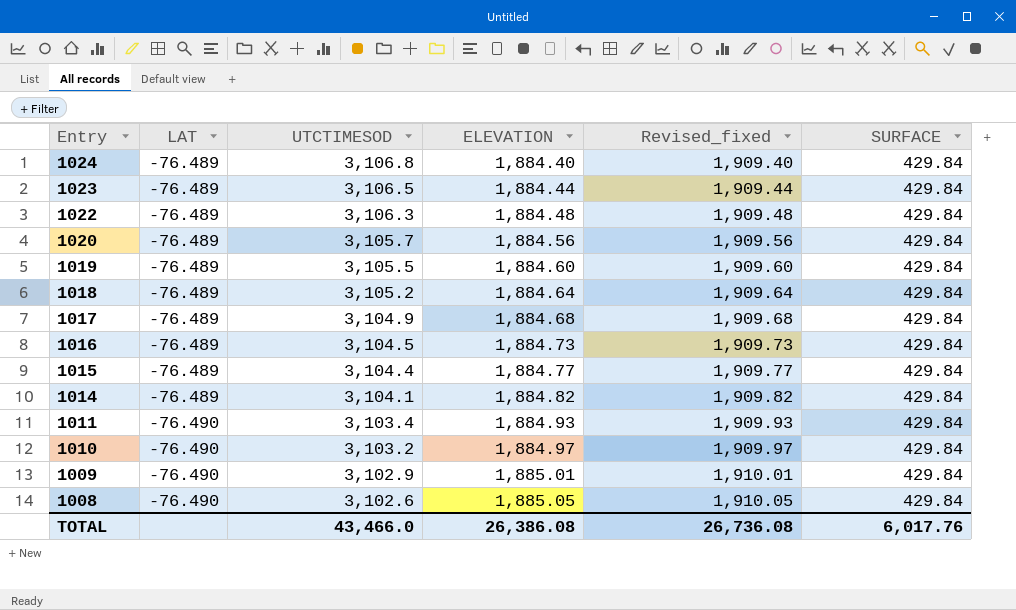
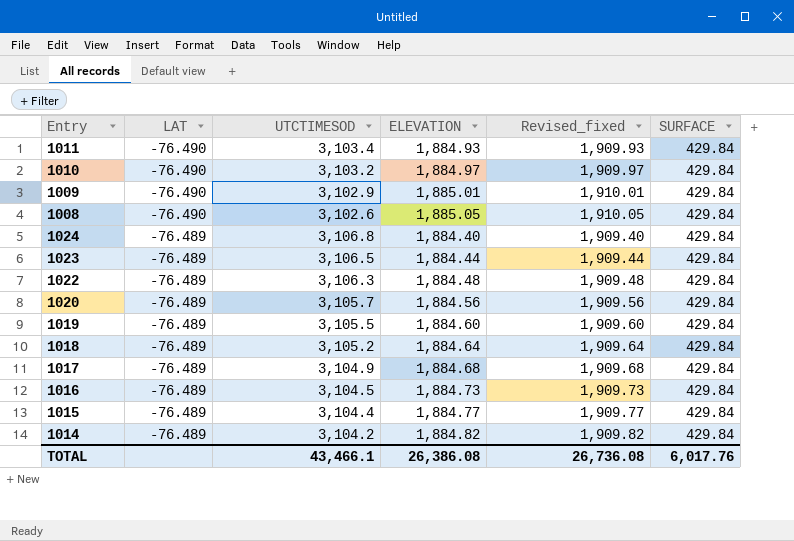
row order: Entry descending -> LAT ascending
1014 | UTCTIMESOD: 3,104.1 -> 3,104.2
TOTAL | UTCTIMESOD: 43,466.0 -> 43,466.1

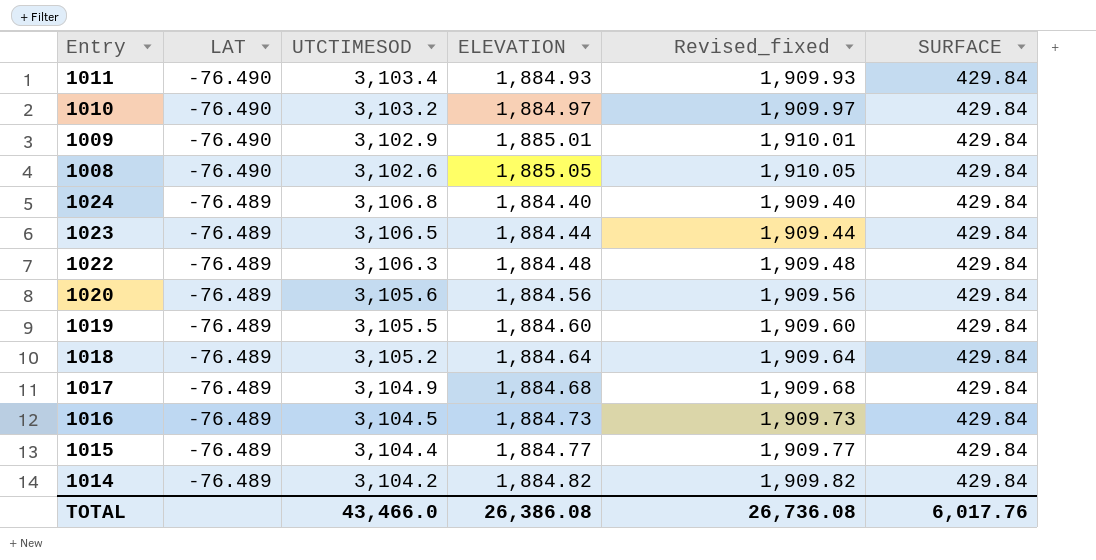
1020 | UTCTIMESOD: 3,105.7 -> 3,105.6
TOTAL | UTCTIMESOD: 43,466.1 -> 43,466.0

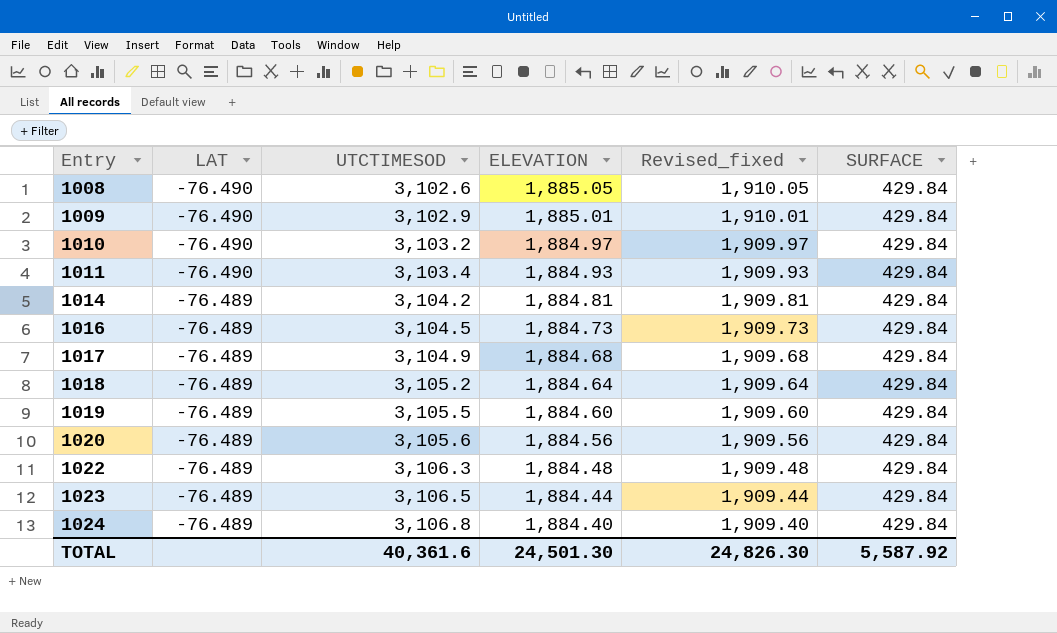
row order: LAT ascending -> Entry ascending
row 1015: -76.489 | 3,104.4 | 1,884.77 | 1,909.77 | 429.84 -> none
1014 | ELEVATION: 1,884.82 -> 1,884.81
1014 | Revised_fixed: 1,909.82 -> 1,909.81
TOTAL | UTCTIMESOD: 43,466.0 -> 40,361.6
TOTAL | ELEVATION: 26,386.08 -> 24,501.30
TOTAL | Revised_fixed: 26,736.08 -> 24,826.30
TOTAL | SURFACE: 6,017.76 -> 5,587.92

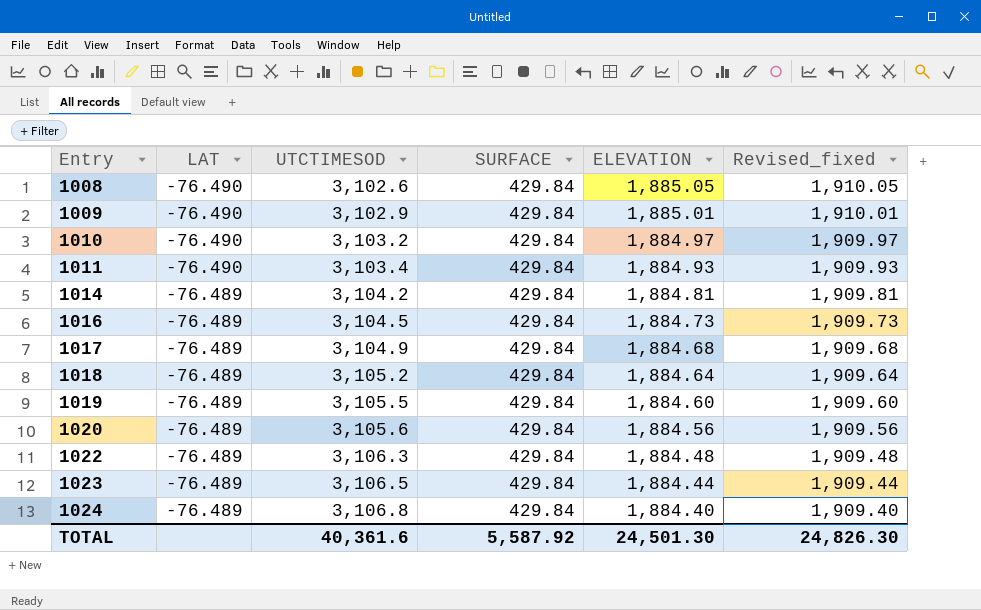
column SURFACE | position: 6 -> 4

